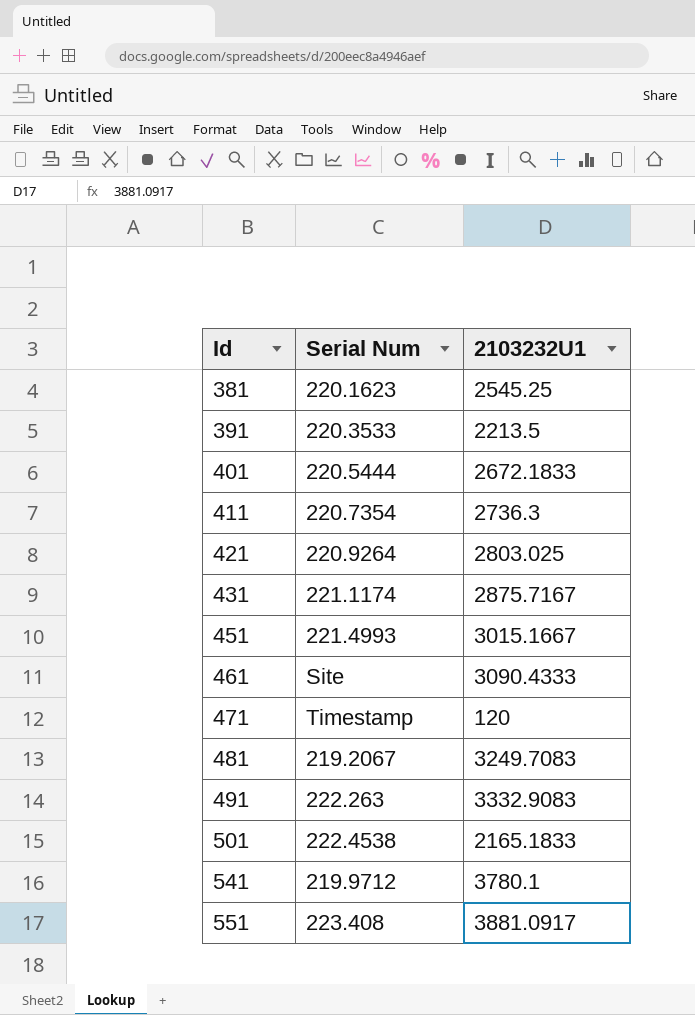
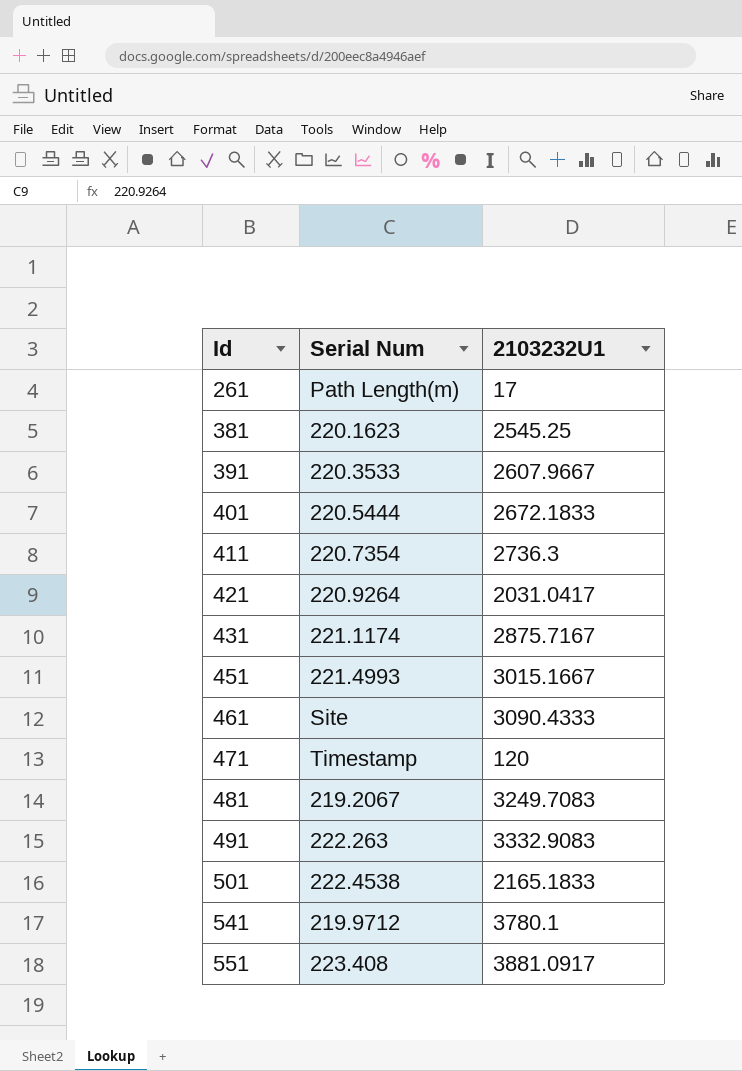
row 261: none -> Path Length(m) | 17
391 | 2103232U1: 2213.5 -> 2607.9667
421 | 2103232U1: 2803.025 -> 2031.0417

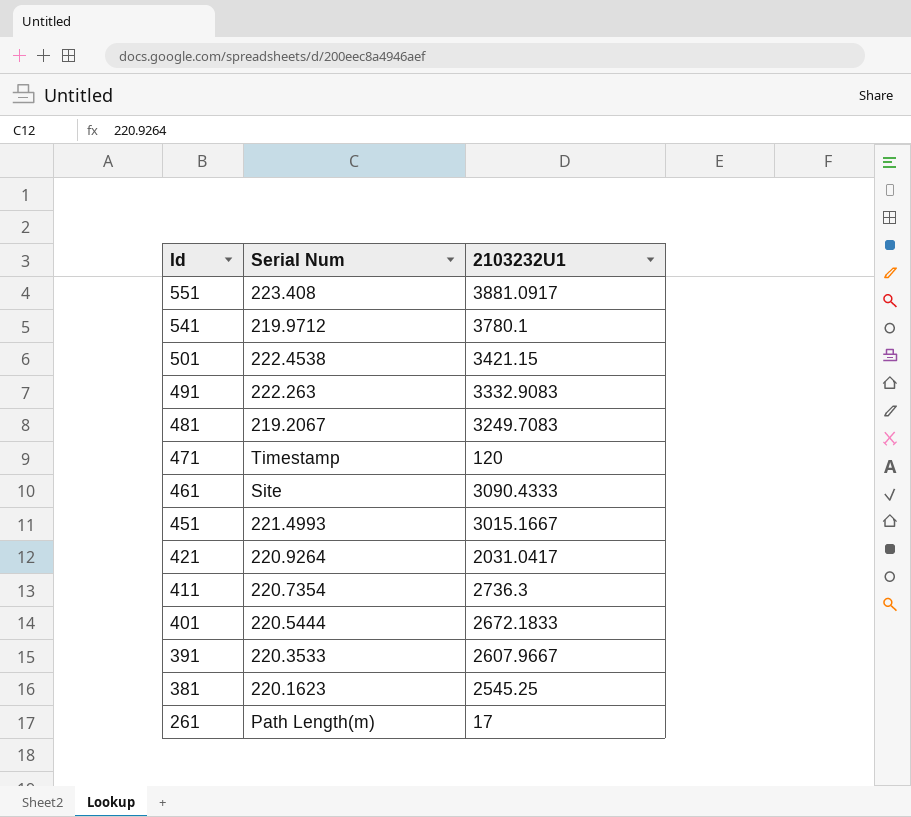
row order: Id ascending -> Id descending
row 431: 221.1174 | 2875.7167 -> none
501 | 2103232U1: 2165.1833 -> 3421.15

